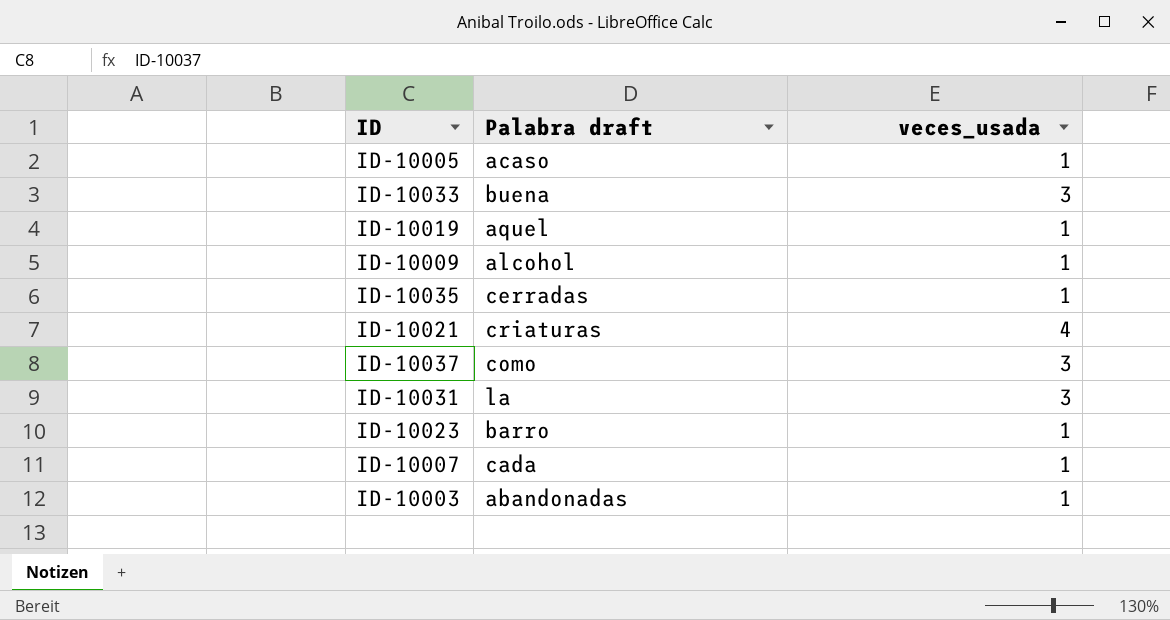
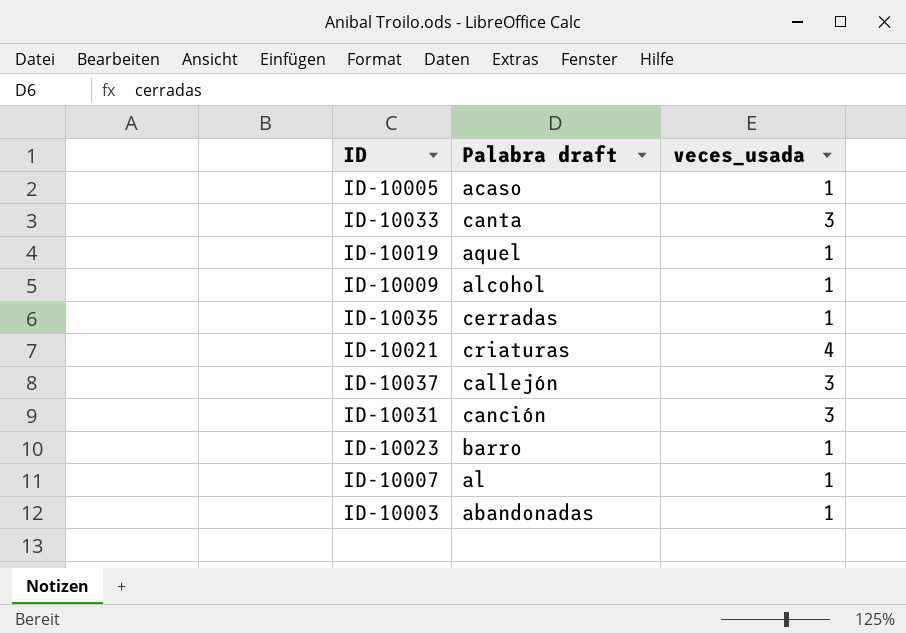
ID-10033 | Palabra draft: buena -> canta
ID-10037 | Palabra draft: como -> callejón
ID-10031 | Palabra draft: la -> canción
ID-10007 | Palabra draft: cada -> al

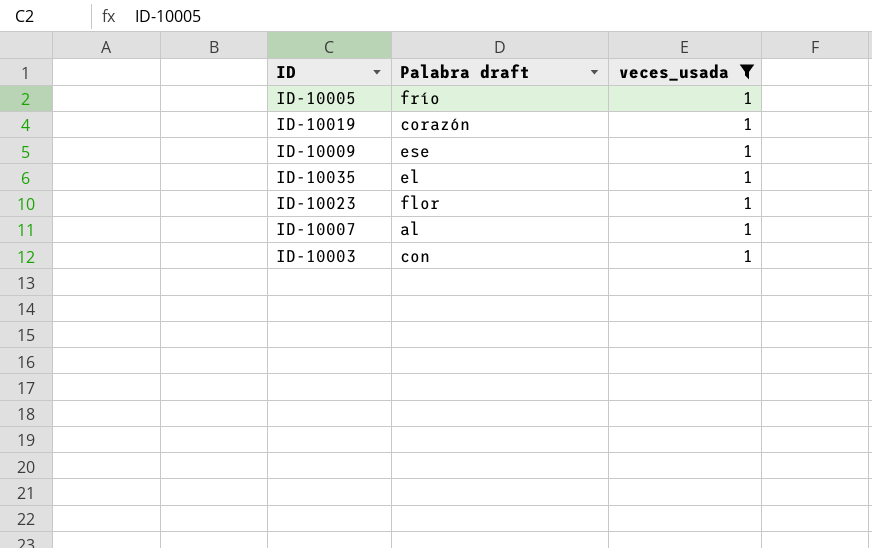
filter: none -> veces_usada = 1
ID-10005 | Palabra draft: acaso -> frío
ID-10019 | Palabra draft: aquel -> corazón
ID-10009 | Palabra draft: alcohol -> ese
ID-10035 | Palabra draft: cerradas -> el
ID-10023 | Palabra draft: barro -> flor
ID-10003 | Palabra draft: abandonadas -> con

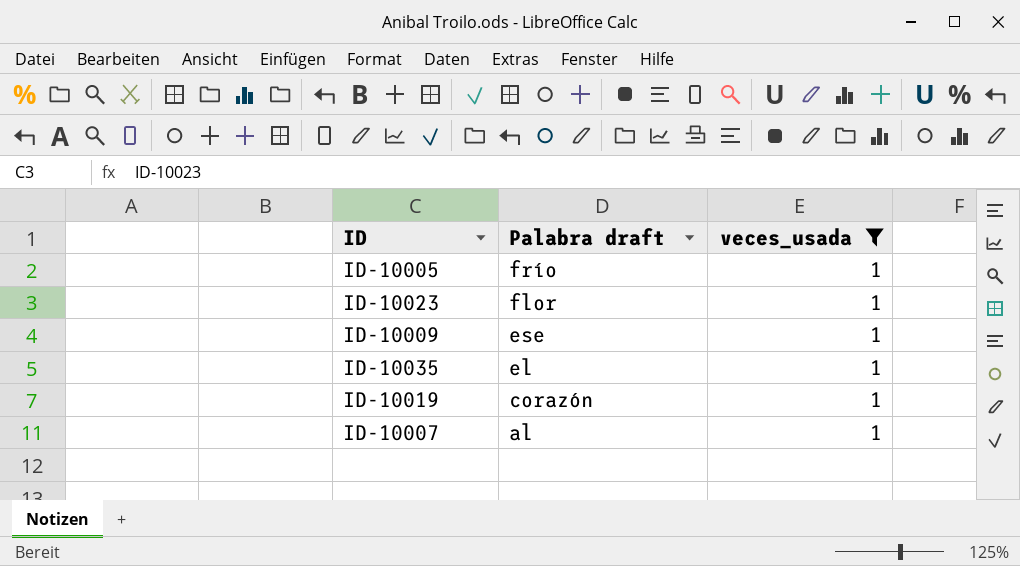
row order: none -> Palabra draft descending
row ID-10003: con | 1 -> none

